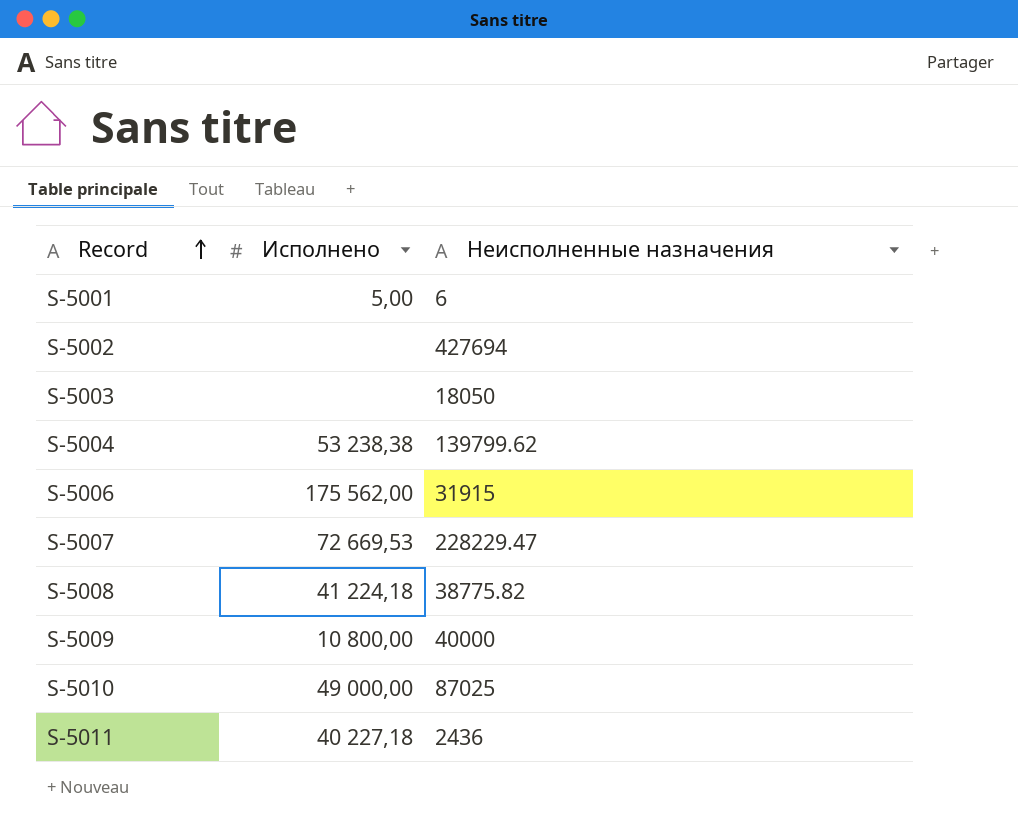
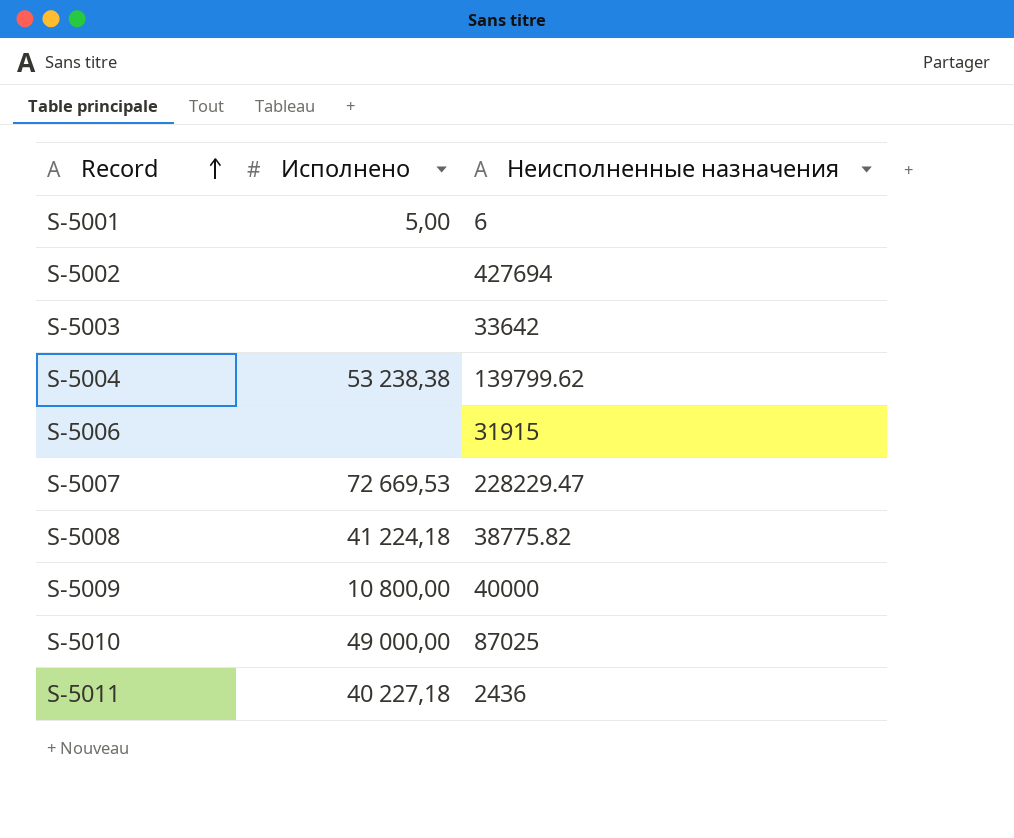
S-5003 | Неисполненные назначения: 18050 -> 33642
S-5006 | Исполнено: 175 562,00 -> none

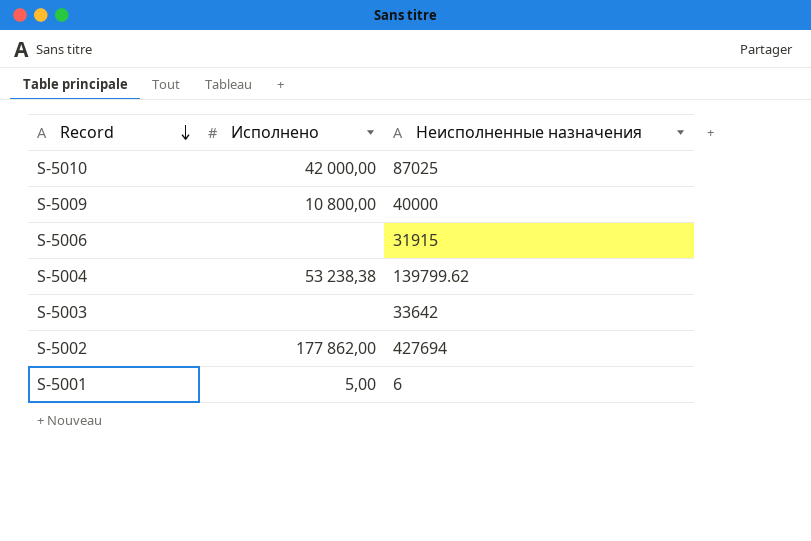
row order: Record ascending -> Record descending
row S-5007: 72 669,53 | 228229.47 -> none
row S-5008: 41 224,18 | 38775.82 -> none
row S-5011: 40 227,18 | 2436 -> none
S-5010 | Исполнено: 49 000,00 -> 42 000,00
S-5002 | Исполнено: none -> 177 862,00

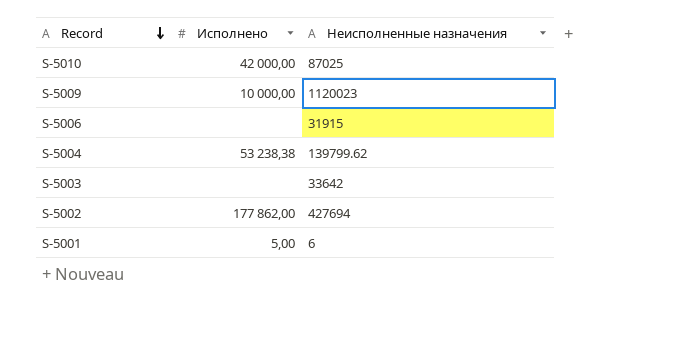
S-5009 | Исполнено: 10 800,00 -> 10 000,00
S-5009 | Неисполненные назначения: 40000 -> 1120023

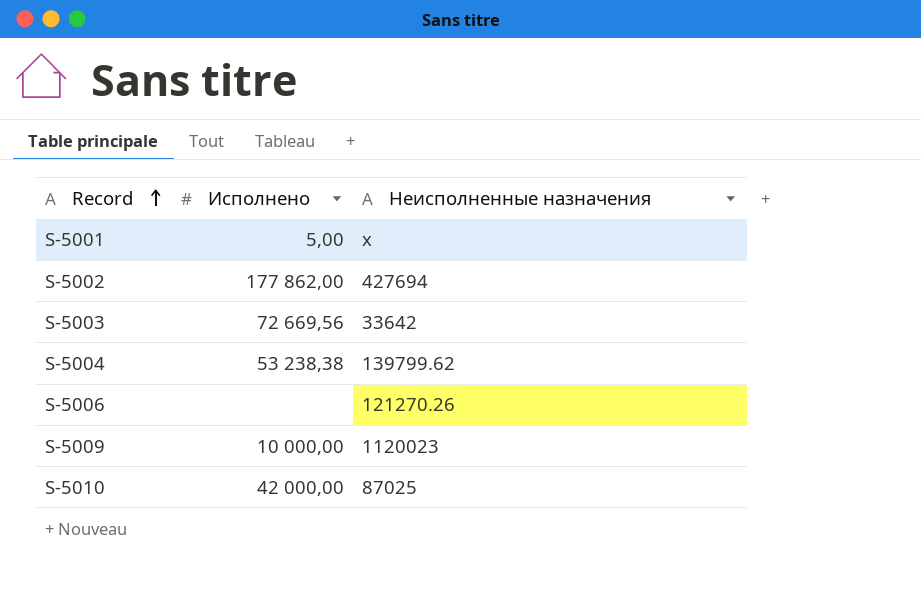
row order: Record descending -> Record ascending
S-5001 | Неисполненные назначения: 6 -> x
S-5003 | Исполнено: none -> 72 669,56
S-5006 | Неисполненные назначения: 31915 -> 121270.26

